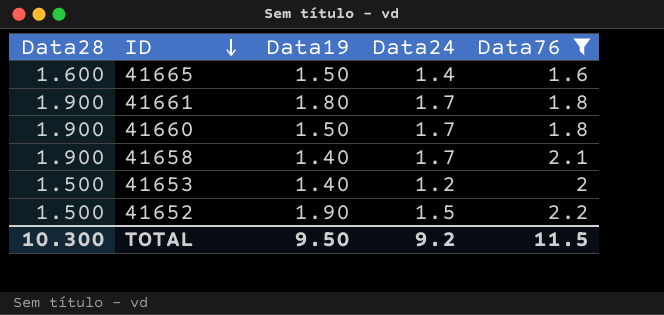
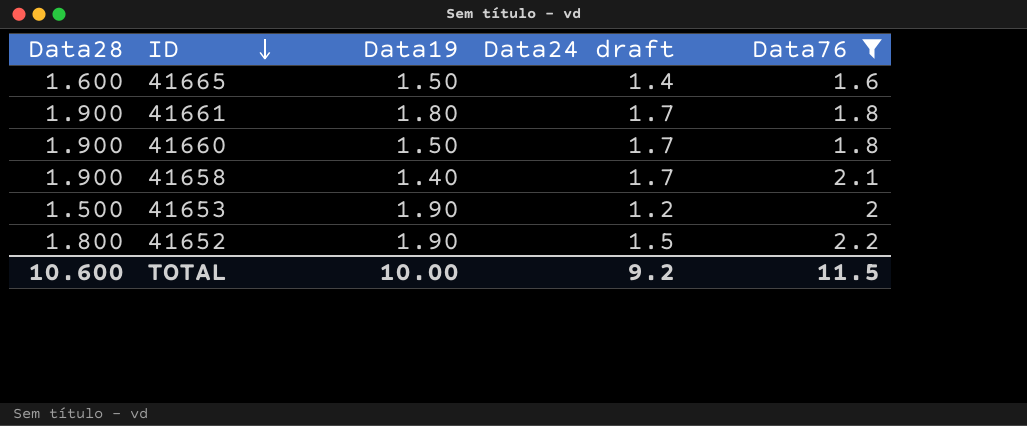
column name: Data24 -> Data24 draft
41653 | Data19: 1.40 -> 1.90
41652 | Data28: 1.500 -> 1.800
TOTAL | Data28: 10.300 -> 10.600
TOTAL | Data19: 9.50 -> 10.00

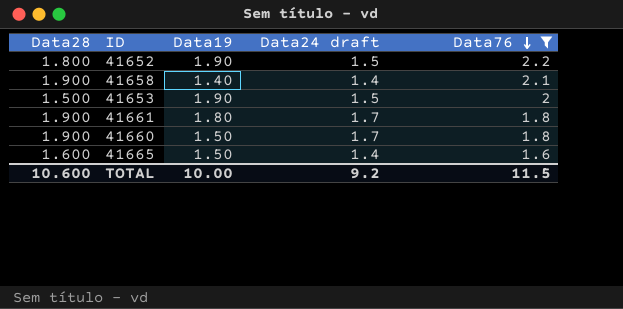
row order: ID descending -> Data76 descending
41658 | Data24 draft: 1.7 -> 1.4
41653 | Data24 draft: 1.2 -> 1.5

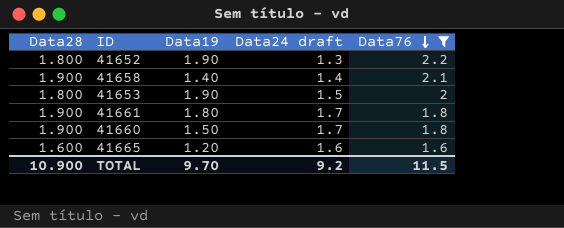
41652 | Data24 draft: 1.5 -> 1.3
41653 | Data28: 1.500 -> 1.800
41665 | Data19: 1.50 -> 1.20
41665 | Data24 draft: 1.4 -> 1.6
TOTAL | Data28: 10.600 -> 10.900
TOTAL | Data19: 10.00 -> 9.70

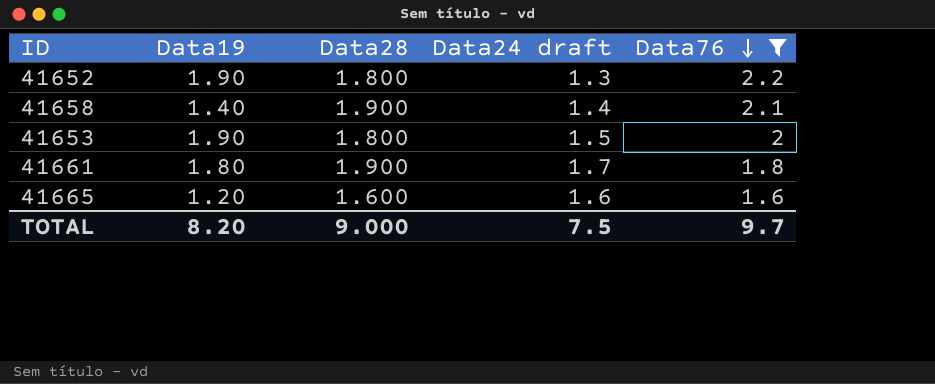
column Data28 | position: 1 -> 3
row 41660: 1.900 | 1.50 | 1.7 | 1.8 -> none
TOTAL | Data19: 9.70 -> 8.20
TOTAL | Data28: 10.900 -> 9.000
TOTAL | Data24 draft: 9.2 -> 7.5
TOTAL | Data76: 11.5 -> 9.7

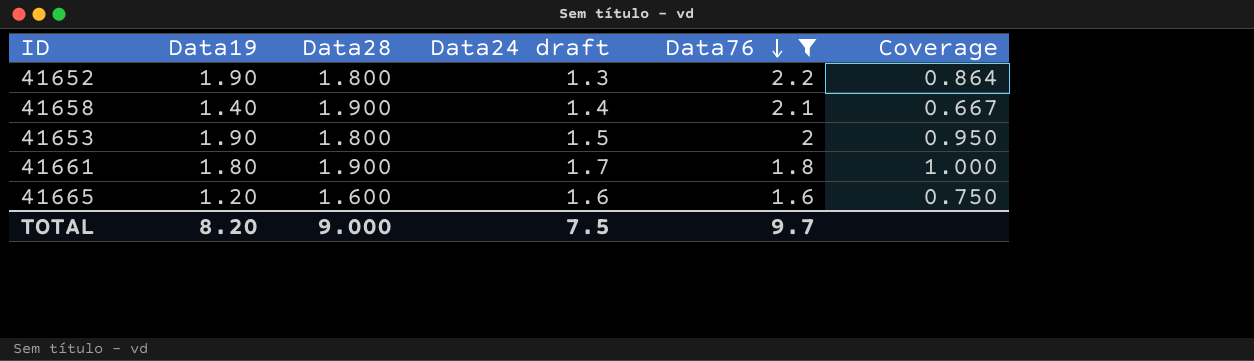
column Coverage | formula: none -> [Data19] / [Data76]

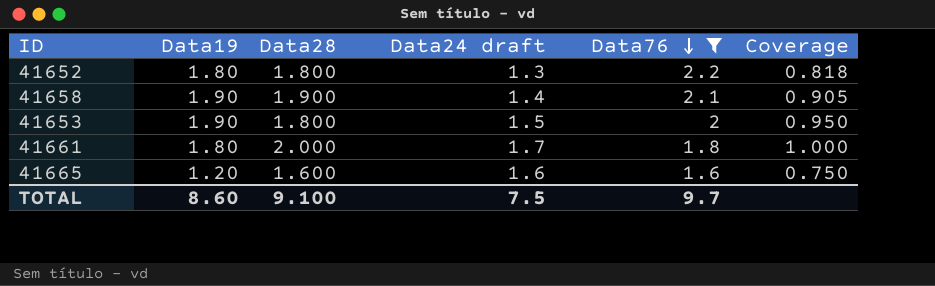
41652 | Data19: 1.90 -> 1.80
41652 | Coverage: 0.864 -> 0.818
41658 | Data19: 1.40 -> 1.90
41658 | Coverage: 0.667 -> 0.905
41661 | Data28: 1.900 -> 2.000
TOTAL | Data19: 8.20 -> 8.60
TOTAL | Data28: 9.000 -> 9.100

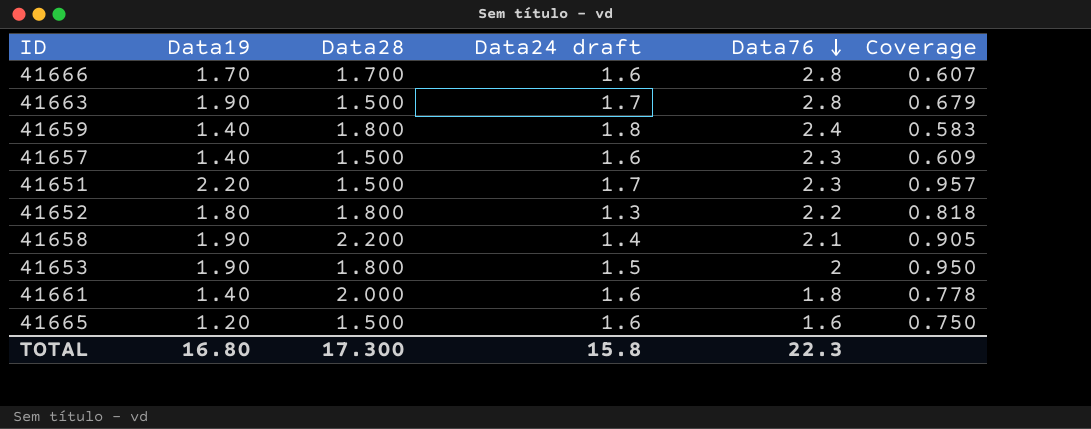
filter: Data76 <= 2.2 -> none
41658 | Data28: 1.900 -> 2.200
41661 | Data19: 1.80 -> 1.40
41661 | Data24 draft: 1.7 -> 1.6
41661 | Coverage: 1.000 -> 0.778
41665 | Data28: 1.600 -> 1.500
TOTAL | Data19: 8.60 -> 16.80
TOTAL | Data28: 9.100 -> 17.300
TOTAL | Data24 draft: 7.5 -> 15.8
TOTAL | Data76: 9.7 -> 22.3

